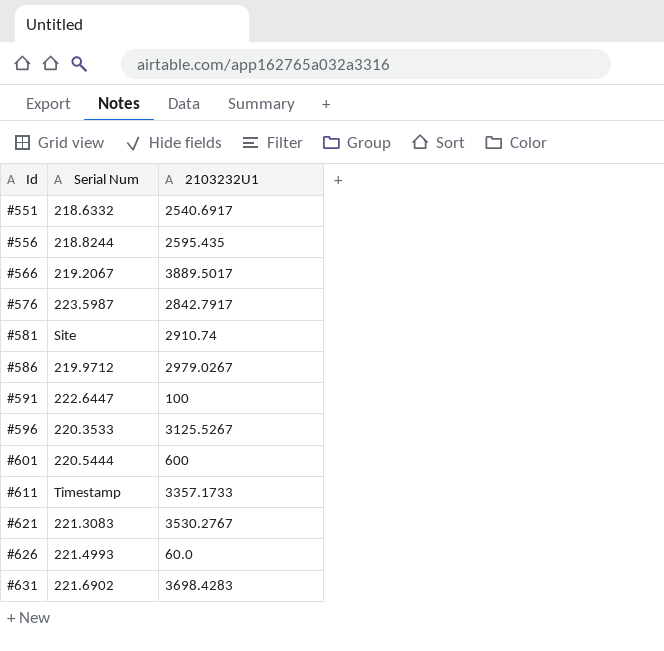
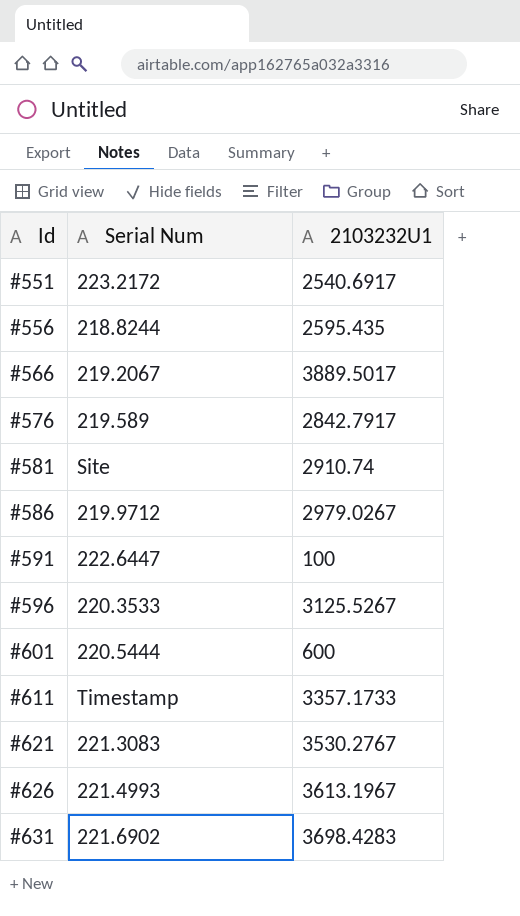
#551 | Serial Num: 218.6332 -> 223.2172
#576 | Serial Num: 223.5987 -> 219.589
#626 | 2103232U1: 60.0 -> 3613.1967

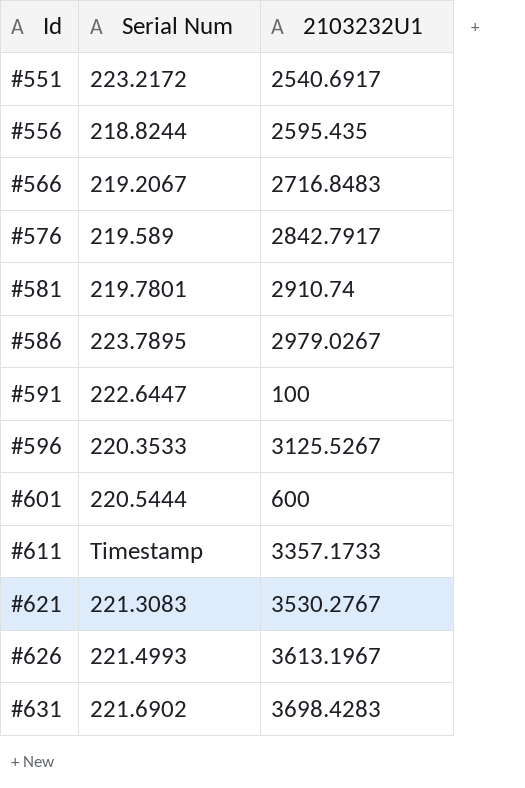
#566 | 2103232U1: 3889.5017 -> 2716.8483
#581 | Serial Num: Site -> 219.7801
#586 | Serial Num: 219.9712 -> 223.7895

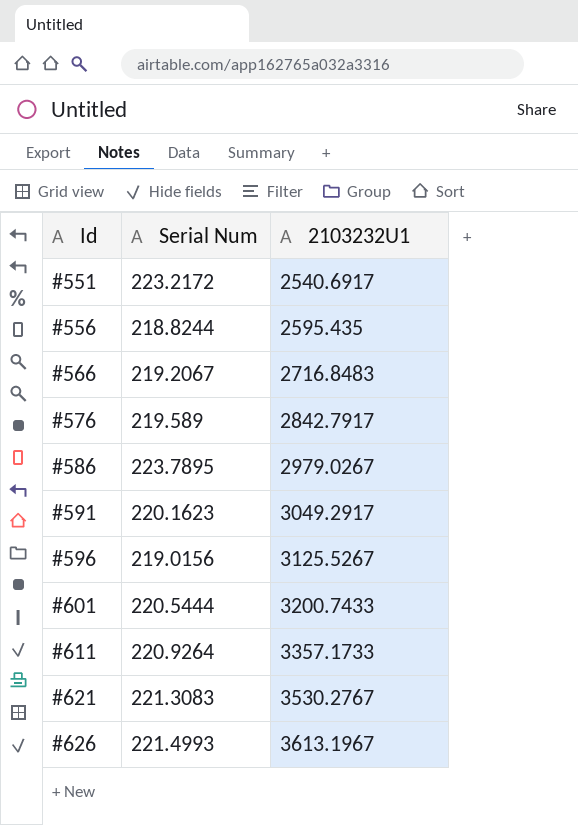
row #581: 219.7801 | 2910.74 -> none
row #631: 221.6902 | 3698.4283 -> none
#591 | Serial Num: 222.6447 -> 220.1623
#591 | 2103232U1: 100 -> 3049.2917
#596 | Serial Num: 220.3533 -> 219.0156
#601 | 2103232U1: 600 -> 3200.7433
#611 | Serial Num: Timestamp -> 220.9264

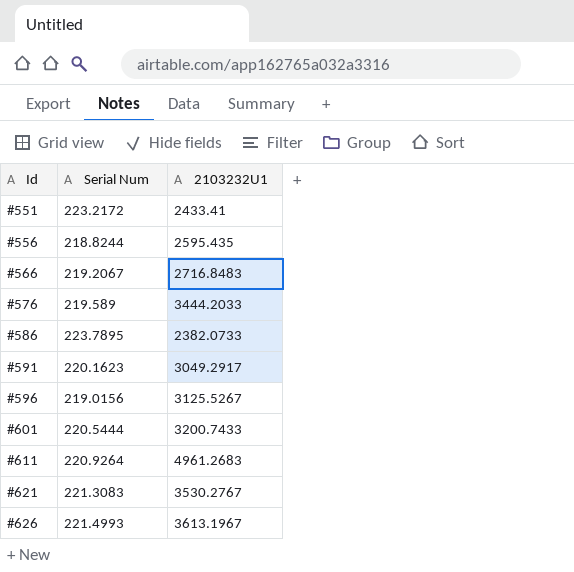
#551 | 2103232U1: 2540.6917 -> 2433.41
#576 | 2103232U1: 2842.7917 -> 3444.2033
#586 | 2103232U1: 2979.0267 -> 2382.0733
#611 | 2103232U1: 3357.1733 -> 4961.2683

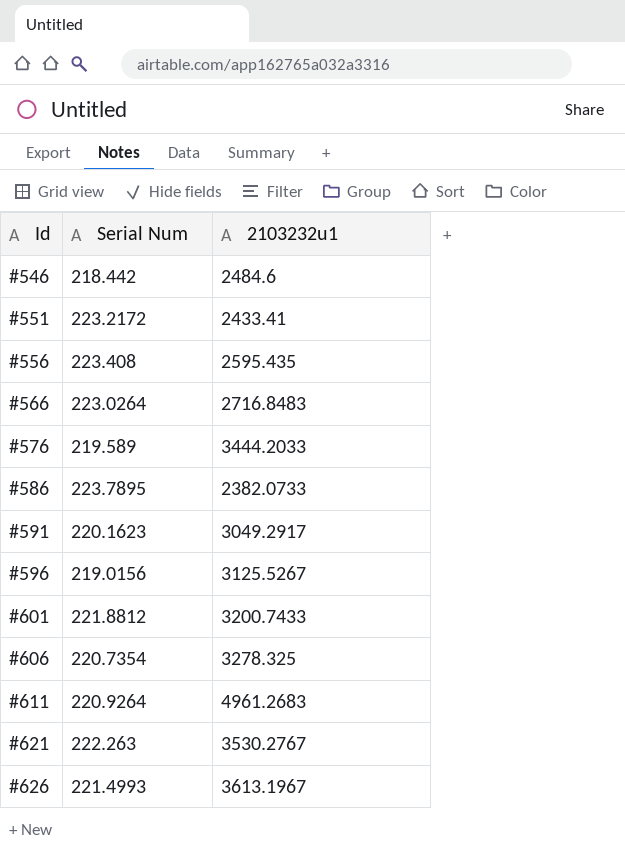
column name: 2103232U1 -> 2103232u1
row #546: none -> 218.442 | 2484.6
#556 | Serial Num: 218.8244 -> 223.408
#566 | Serial Num: 219.2067 -> 223.0264
#601 | Serial Num: 220.5444 -> 221.8812
row #606: none -> 220.7354 | 3278.325
#621 | Serial Num: 221.3083 -> 222.263

